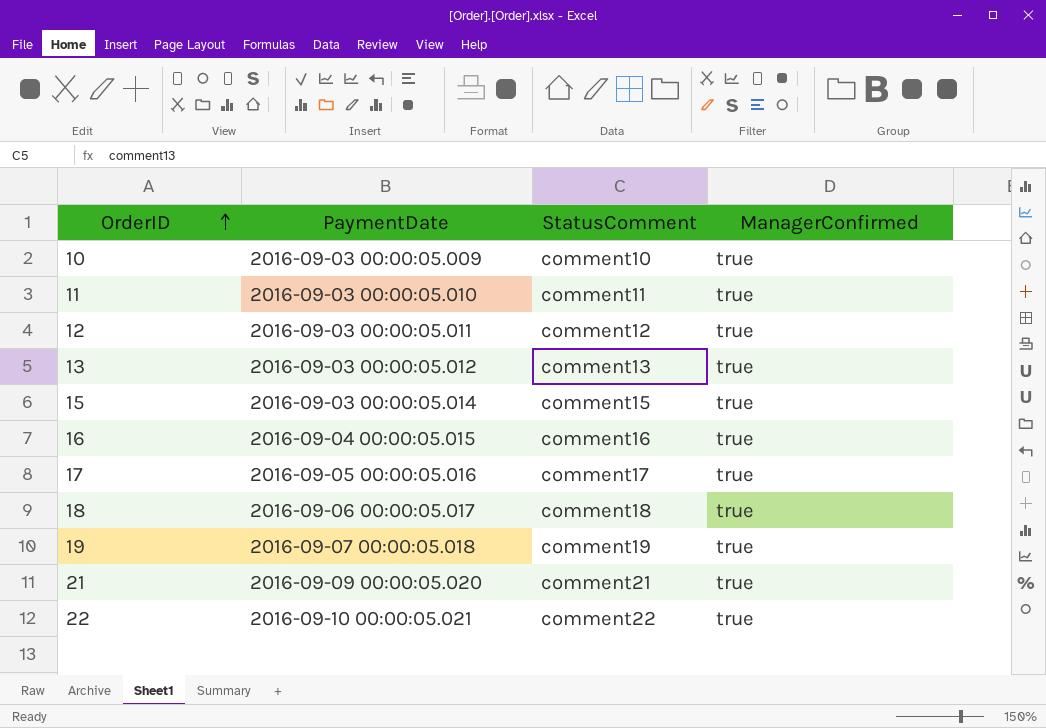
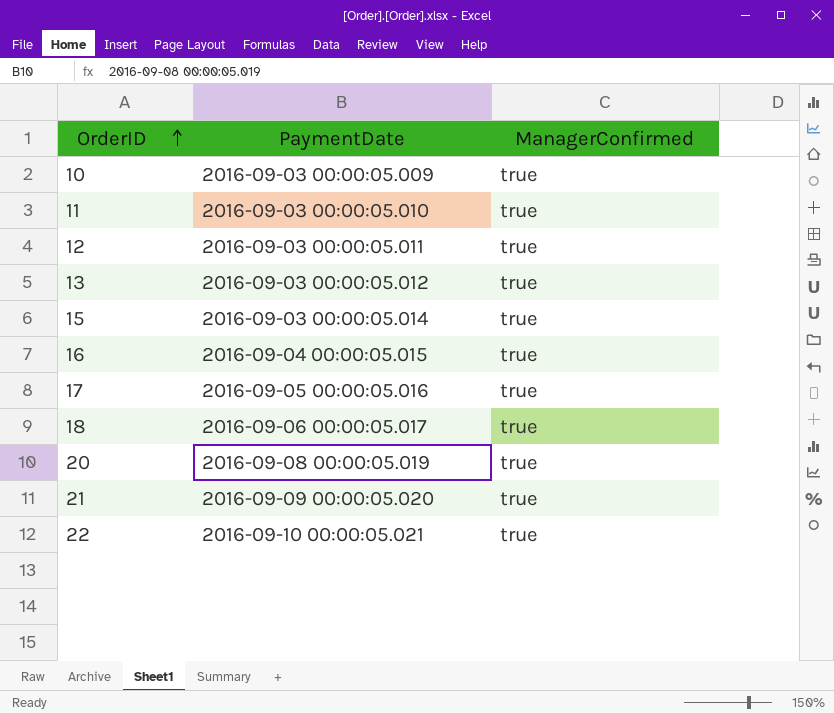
column StatusComment | position: 3 -> none
row 19: 2016-09-07 00:00:05.018 | comment19 | true -> none
row 20: none -> 2016-09-08 00:00:05.019 | true

